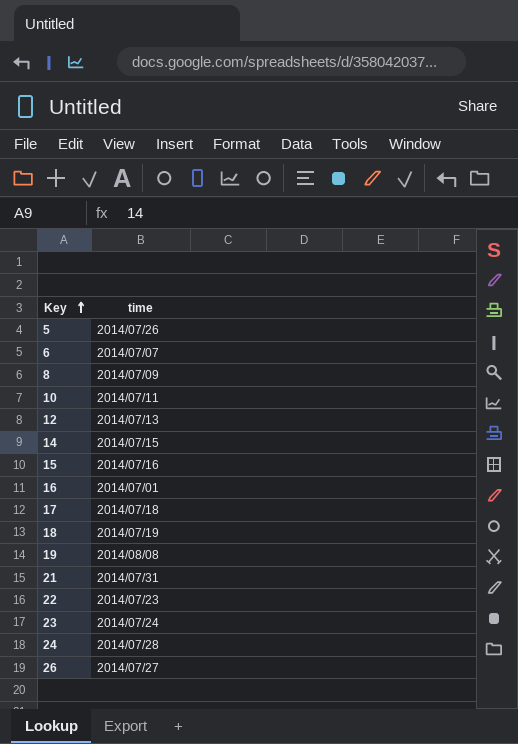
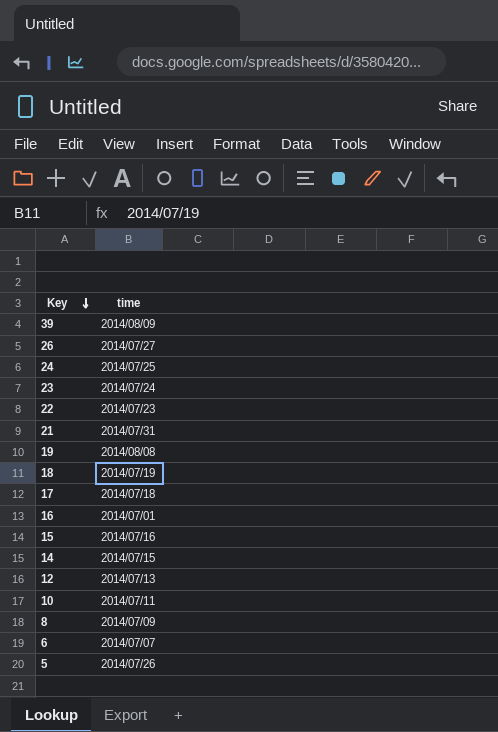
row order: Key ascending -> Key descending
row 39: none -> 2014/08/09
24 | time: 2014/07/28 -> 2014/07/25

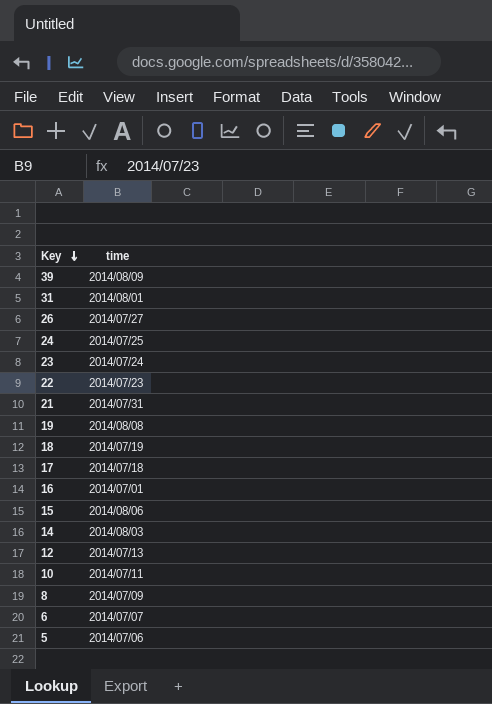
row 31: none -> 2014/08/01
15 | time: 2014/07/16 -> 2014/08/06
14 | time: 2014/07/15 -> 2014/08/03
5 | time: 2014/07/26 -> 2014/07/06

